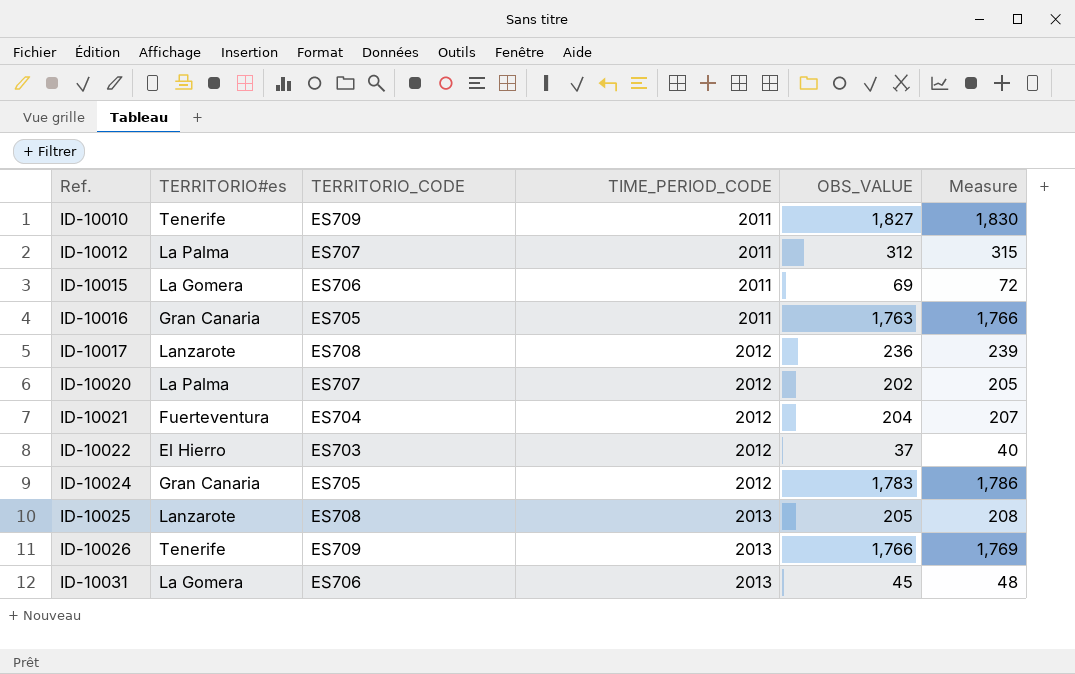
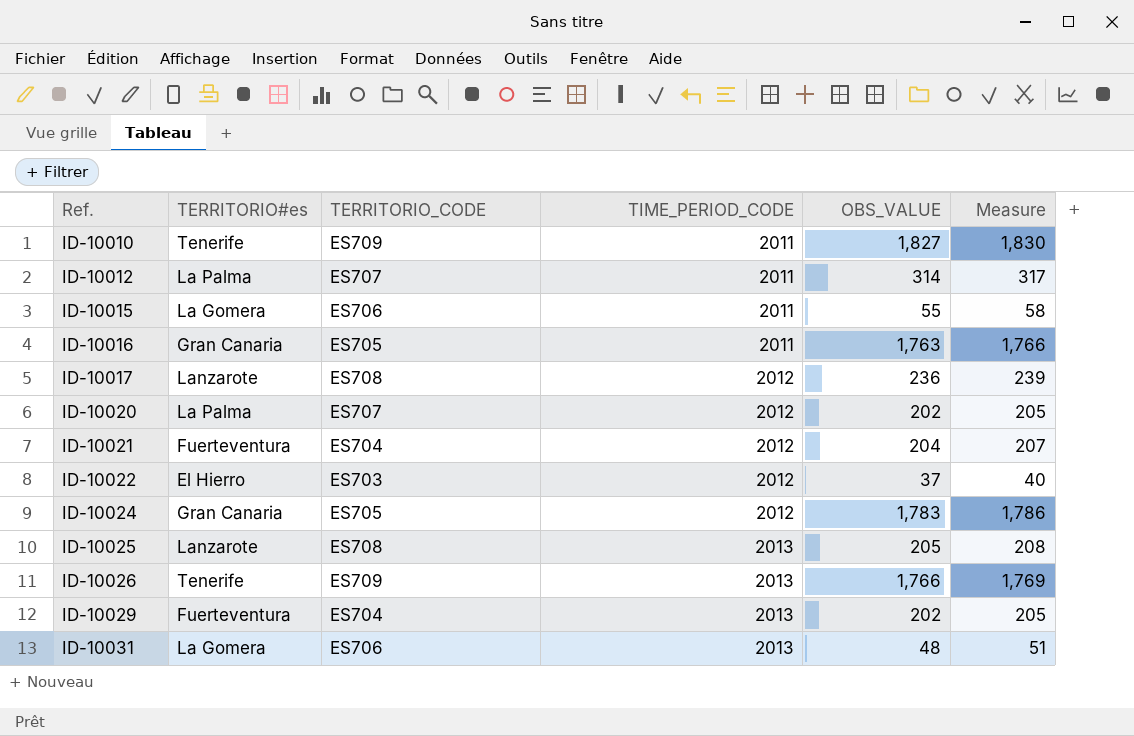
ID-10012 | OBS_VALUE: 312 -> 314
ID-10012 | Measure: 315 -> 317
ID-10015 | OBS_VALUE: 69 -> 55
ID-10015 | Measure: 72 -> 58
row ID-10029: none -> Fuerteventura | ES704 | 2013 | 202 | 205
ID-10031 | OBS_VALUE: 45 -> 48
ID-10031 | Measure: 48 -> 51

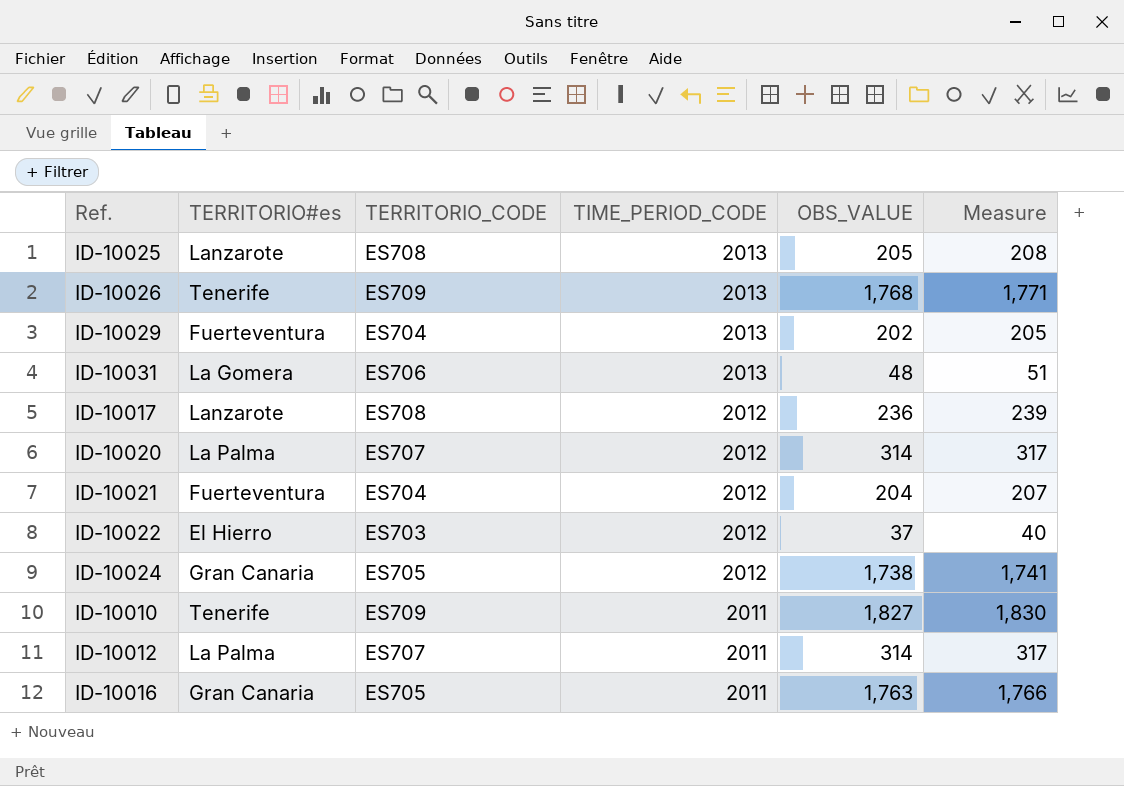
row order: Ref. ascending -> TIME_PERIOD_CODE descending
row ID-10015: La Gomera | ES706 | 2011 | 55 | 58 -> none
ID-10026 | OBS_VALUE: 1,766 -> 1,768
ID-10026 | Measure: 1,769 -> 1,771
ID-10020 | OBS_VALUE: 202 -> 314
ID-10020 | Measure: 205 -> 317
ID-10024 | OBS_VALUE: 1,783 -> 1,738
ID-10024 | Measure: 1,786 -> 1,741

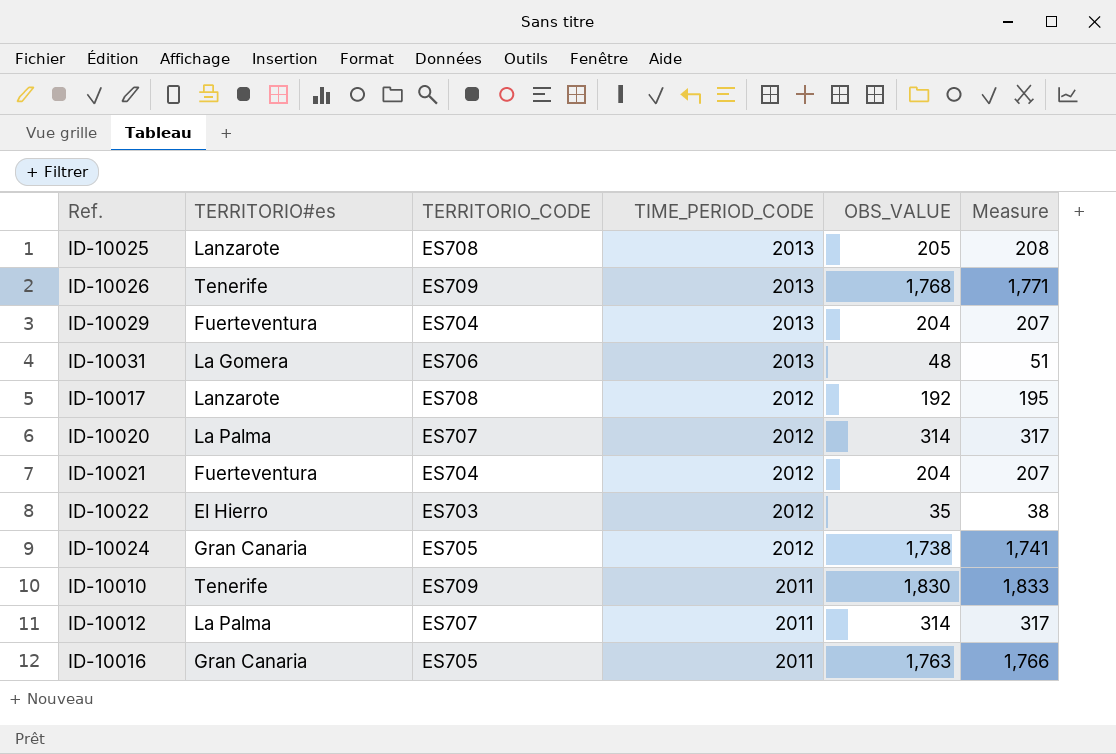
ID-10029 | OBS_VALUE: 202 -> 204
ID-10029 | Measure: 205 -> 207
ID-10017 | OBS_VALUE: 236 -> 192
ID-10017 | Measure: 239 -> 195
ID-10022 | OBS_VALUE: 37 -> 35
ID-10022 | Measure: 40 -> 38
ID-10010 | OBS_VALUE: 1,827 -> 1,830
ID-10010 | Measure: 1,830 -> 1,833

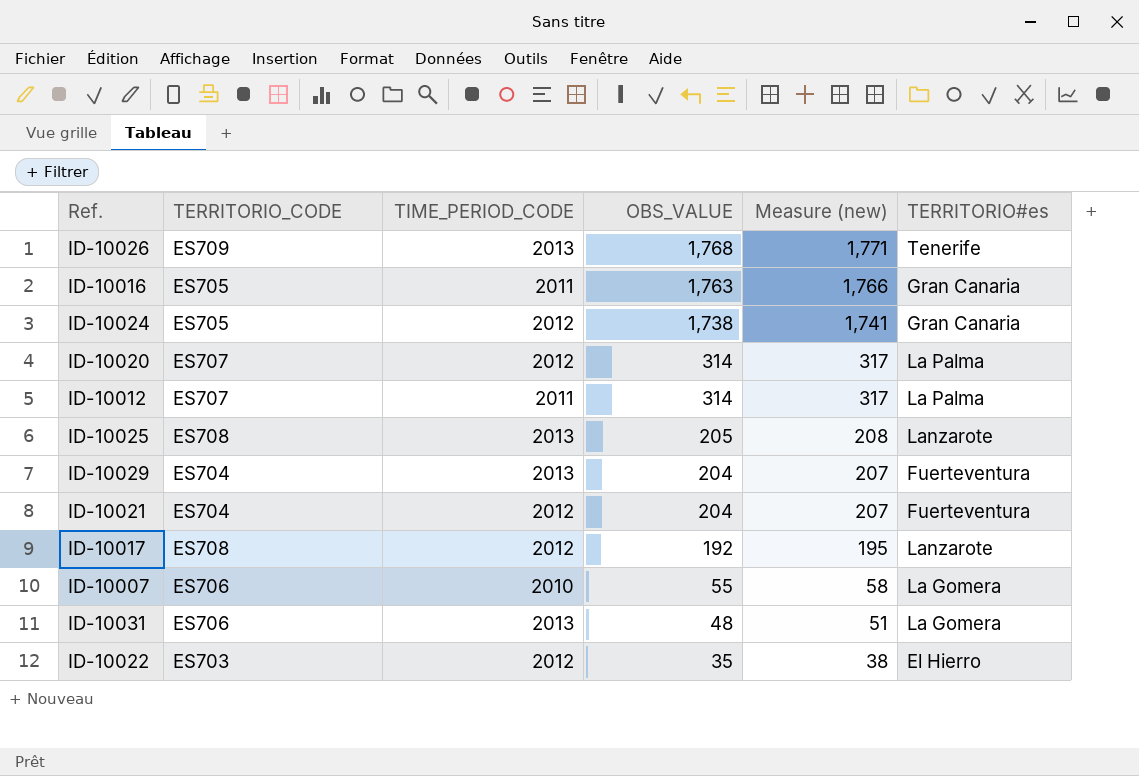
row order: TIME_PERIOD_CODE descending -> OBS_VALUE descending
column name: Measure -> Measure (new)
column TERRITORIO#es | position: 2 -> 6
row ID-10010: Tenerife | ES709 | 2011 | 1,830 | 1,833 -> none
row ID-10007: none -> ES706 | 2010 | 55 | 58 | La Gomera

